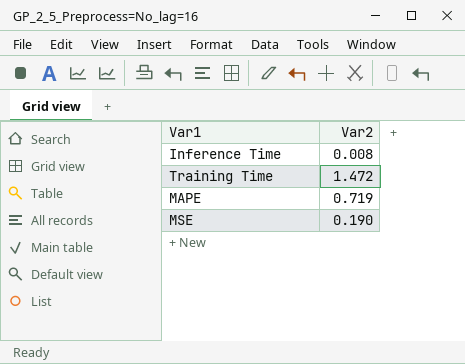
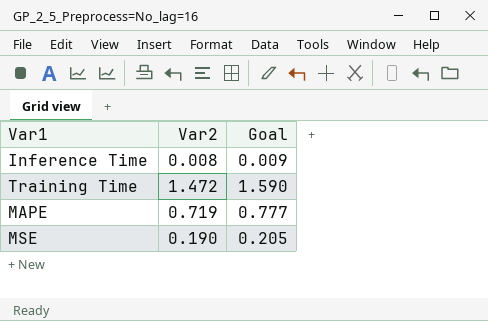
column Goal | formula: none -> [Var2] * 1.08

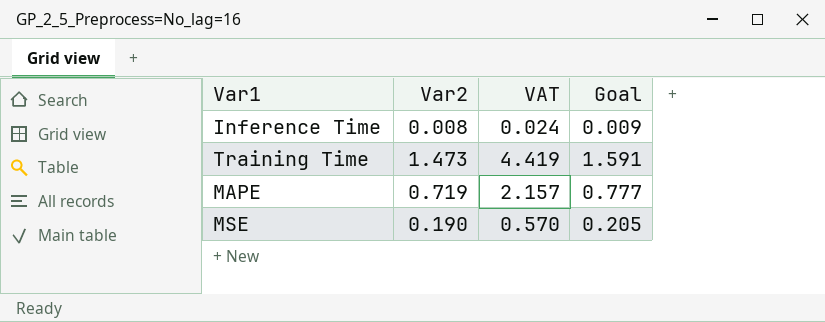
column VAT | formula: none -> [Var2] * 3
Training Time | Var2: 1.472 -> 1.473
Training Time | Goal: 1.590 -> 1.591

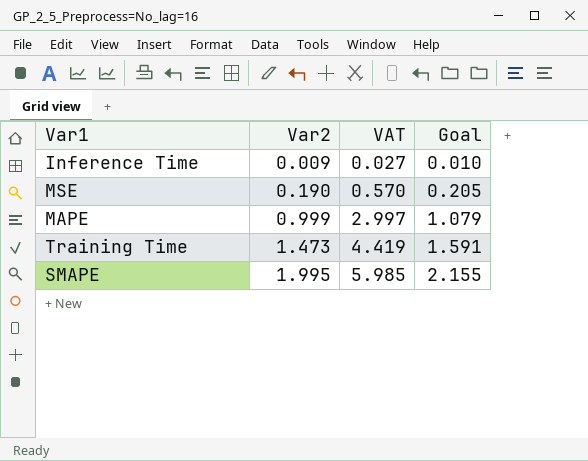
row order: none -> Var2 ascending
Inference Time | Var2: 0.008 -> 0.009
Inference Time | VAT: 0.024 -> 0.027
Inference Time | Goal: 0.009 -> 0.010
MAPE | Var2: 0.719 -> 0.999
MAPE | VAT: 2.157 -> 2.997
MAPE | Goal: 0.777 -> 1.079
row SMAPE: none -> 1.995 | 5.985 | 2.155

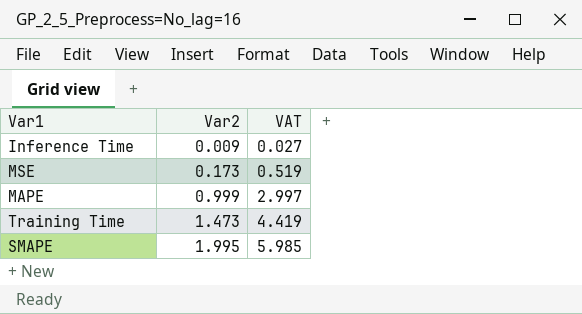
column Goal | formula: [Var2] * 1.08 -> none
MSE | Var2: 0.190 -> 0.173
MSE | VAT: 0.570 -> 0.519

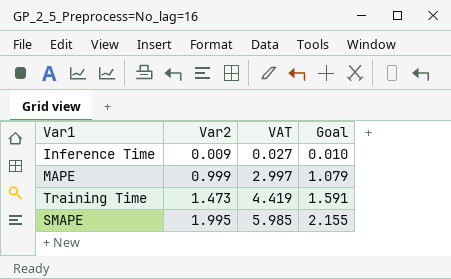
column Goal | formula: none -> [Var2] * 1.08
row MSE: 0.173 | 0.519 -> none

